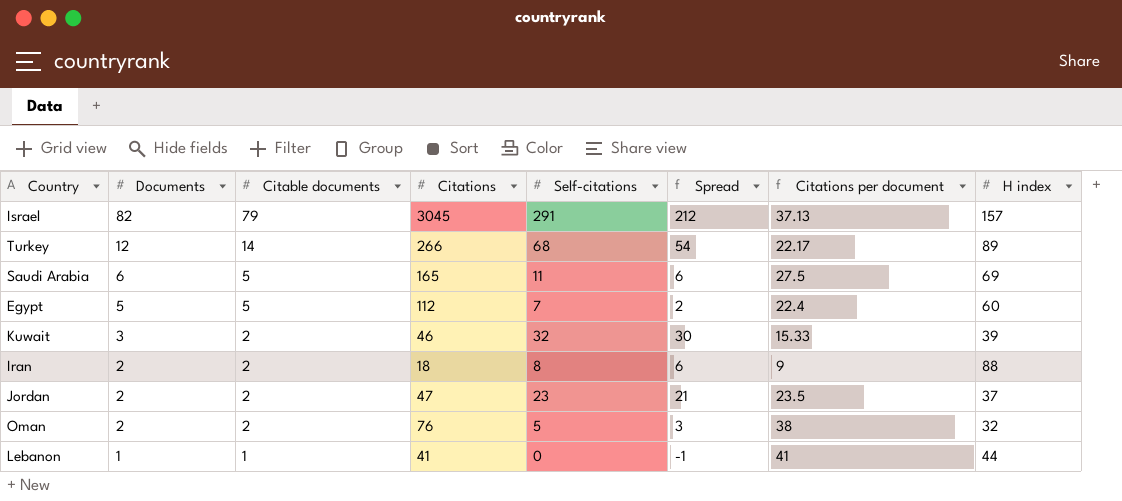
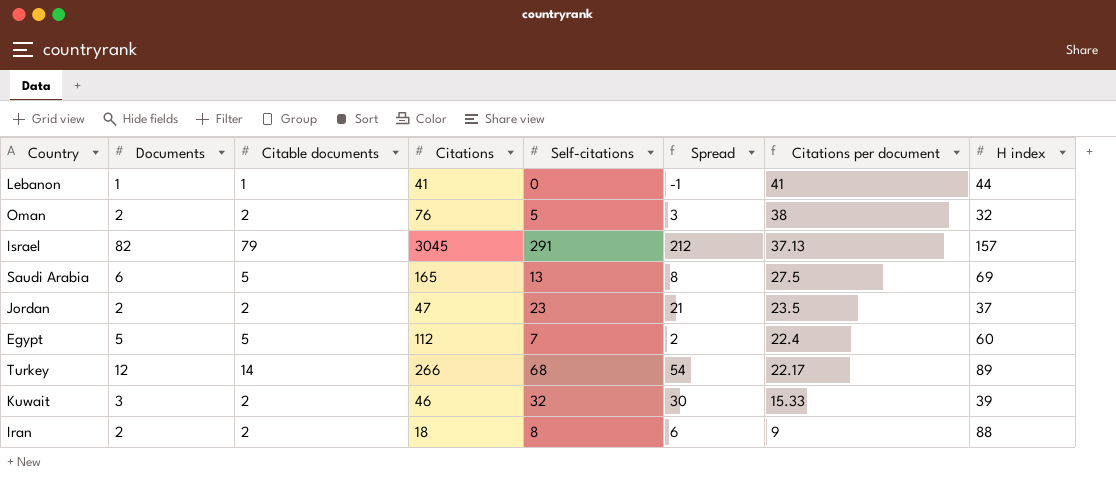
row order: Documents descending -> Citations per document descending
Saudi Arabia | Self-citations: 11 -> 13
Saudi Arabia | Spread: 6 -> 8

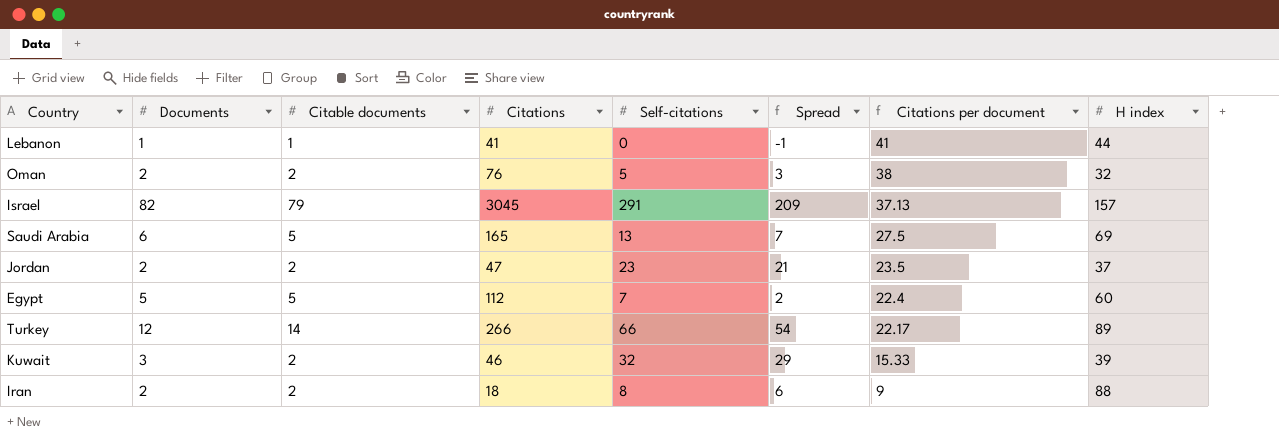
column Spread | formula: [Self-citations] - [Citable documents] -> [Self-citations] - [Documents]
Turkey | Self-citations: 68 -> 66

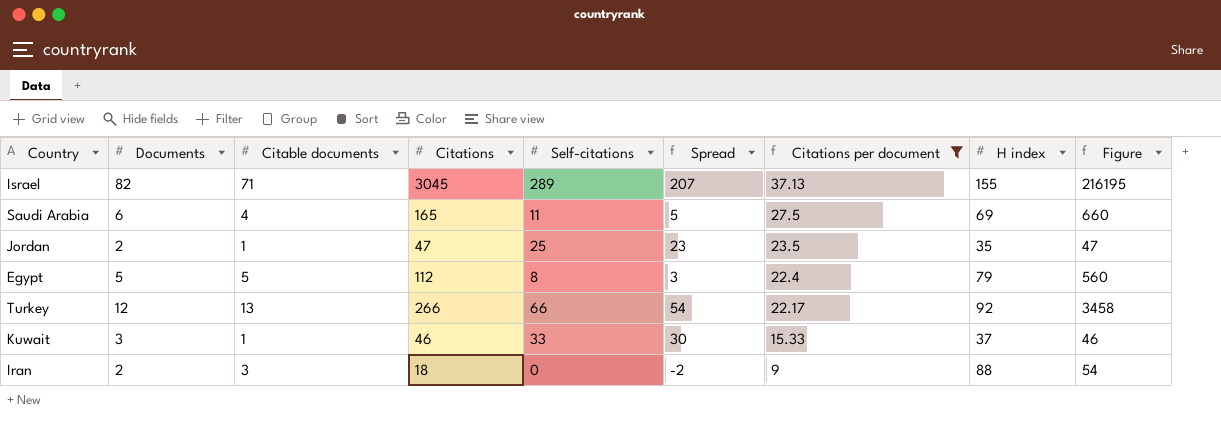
filter: none -> Citations per document <= 37.13
column Figure | formula: none -> [Citable documents] * [Citations]
Israel | Citable documents: 79 -> 71
Israel | Self-citations: 291 -> 289
Israel | Spread: 209 -> 207
Israel | H index: 157 -> 155
Saudi Arabia | Citable documents: 5 -> 4
Saudi Arabia | Self-citations: 13 -> 11
Saudi Arabia | Spread: 7 -> 5
Jordan | Citable documents: 2 -> 1
Jordan | Self-citations: 23 -> 25
Jordan | Spread: 21 -> 23
Jordan | H index: 37 -> 35
Egypt | Self-citations: 7 -> 8
Egypt | Spread: 2 -> 3
Egypt | H index: 60 -> 79
Turkey | Citable documents: 14 -> 13
Turkey | H index: 89 -> 92
Kuwait | Citable documents: 2 -> 1
Kuwait | Self-citations: 32 -> 33
Kuwait | Spread: 29 -> 30
Kuwait | H index: 39 -> 37
Iran | Citable documents: 2 -> 3
Iran | Self-citations: 8 -> 0
Iran | Spread: 6 -> -2

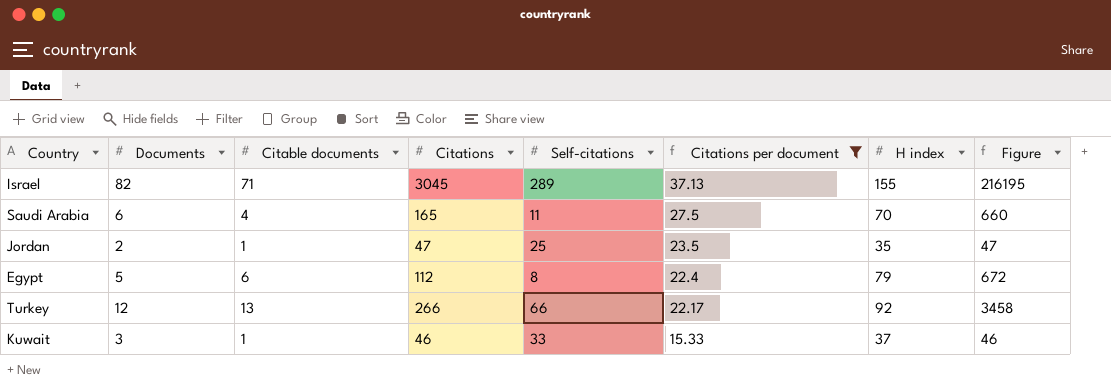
column Spread | formula: [Self-citations] - [Documents] -> none
row Iran: 2 | 3 | 18 | 0 | -2 | 9 | 88 | 54 -> none
Saudi Arabia | H index: 69 -> 70
Egypt | Citable documents: 5 -> 6
Egypt | Figure: 560 -> 672

